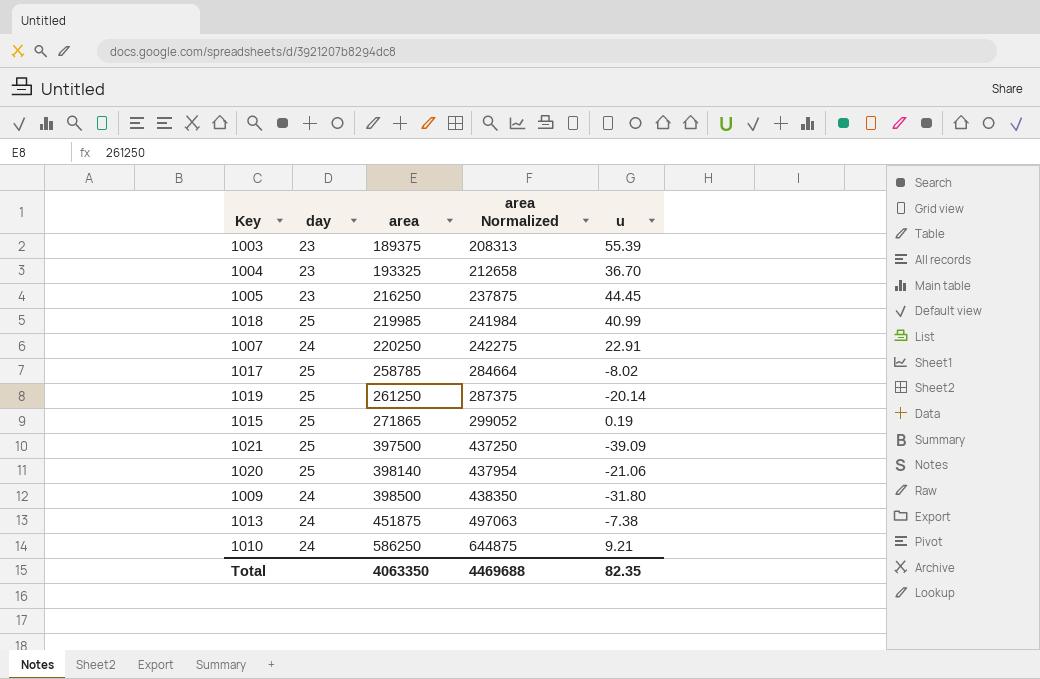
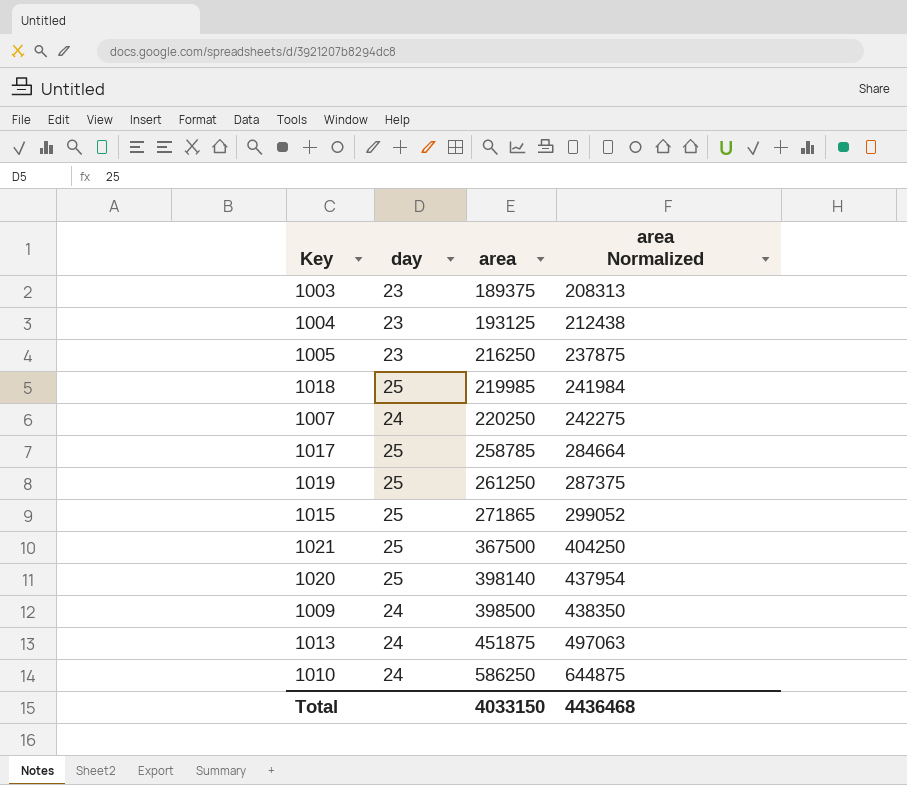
column u | position: 5 -> none
1004 | area: 193325 -> 193125
1004 | area Normalized: 212658 -> 212438
1021 | area: 397500 -> 367500
1021 | area Normalized: 437250 -> 404250
Total | area: 4063350 -> 4033150
Total | area Normalized: 4469688 -> 4436468

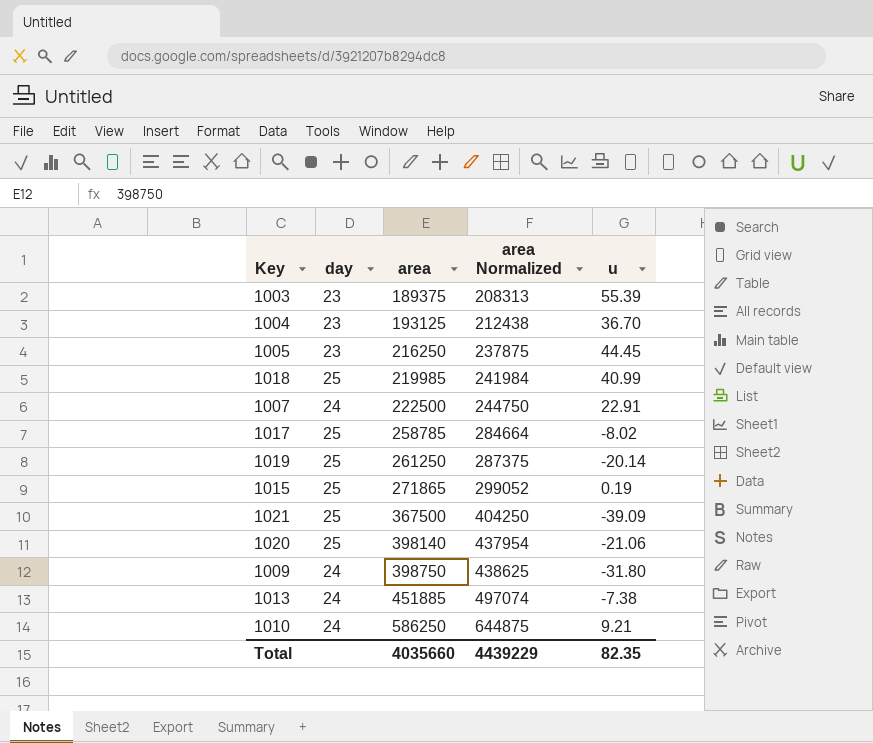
column u | position: none -> 5
1007 | area: 220250 -> 222500
1007 | area Normalized: 242275 -> 244750
1009 | area: 398500 -> 398750
1009 | area Normalized: 438350 -> 438625
1013 | area: 451875 -> 451885
1013 | area Normalized: 497063 -> 497074
Total | area: 4033150 -> 4035660
Total | area Normalized: 4436468 -> 4439229

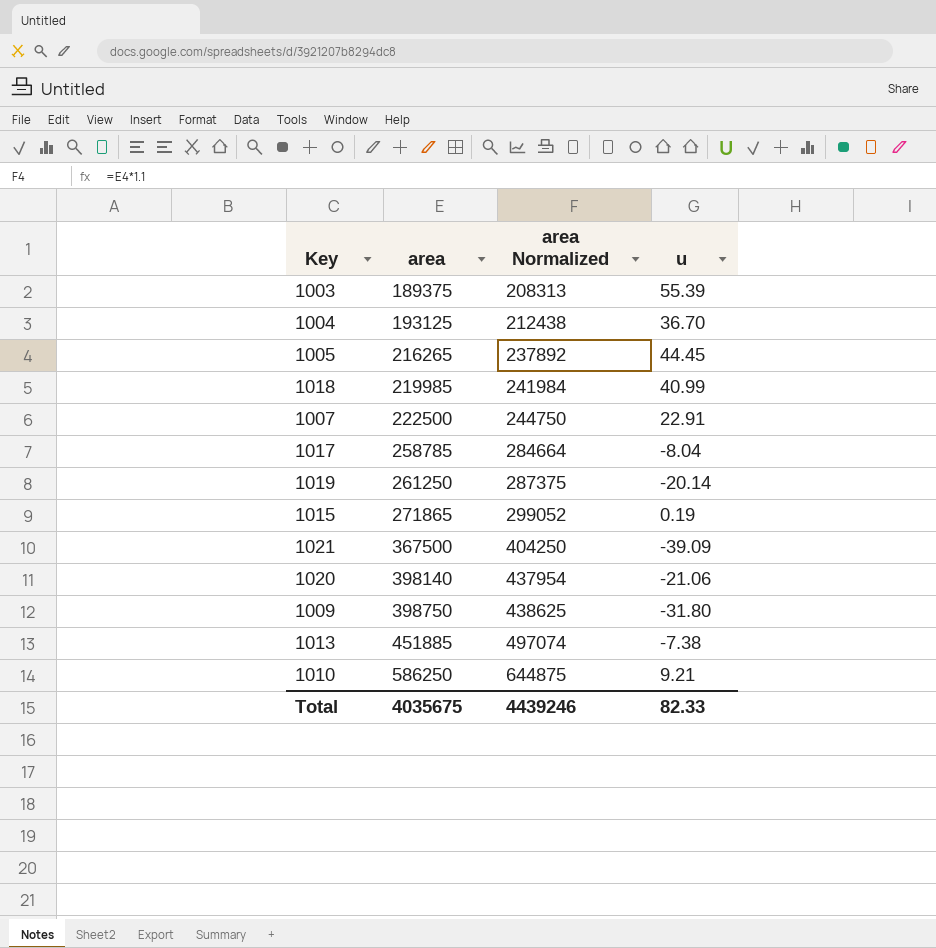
column day | position: 2 -> none
1005 | area: 216250 -> 216265
1005 | area Normalized: 237875 -> 237892
1017 | u: -8.02 -> -8.04
Total | area: 4035660 -> 4035675
Total | area Normalized: 4439229 -> 4439246
Total | u: 82.35 -> 82.33

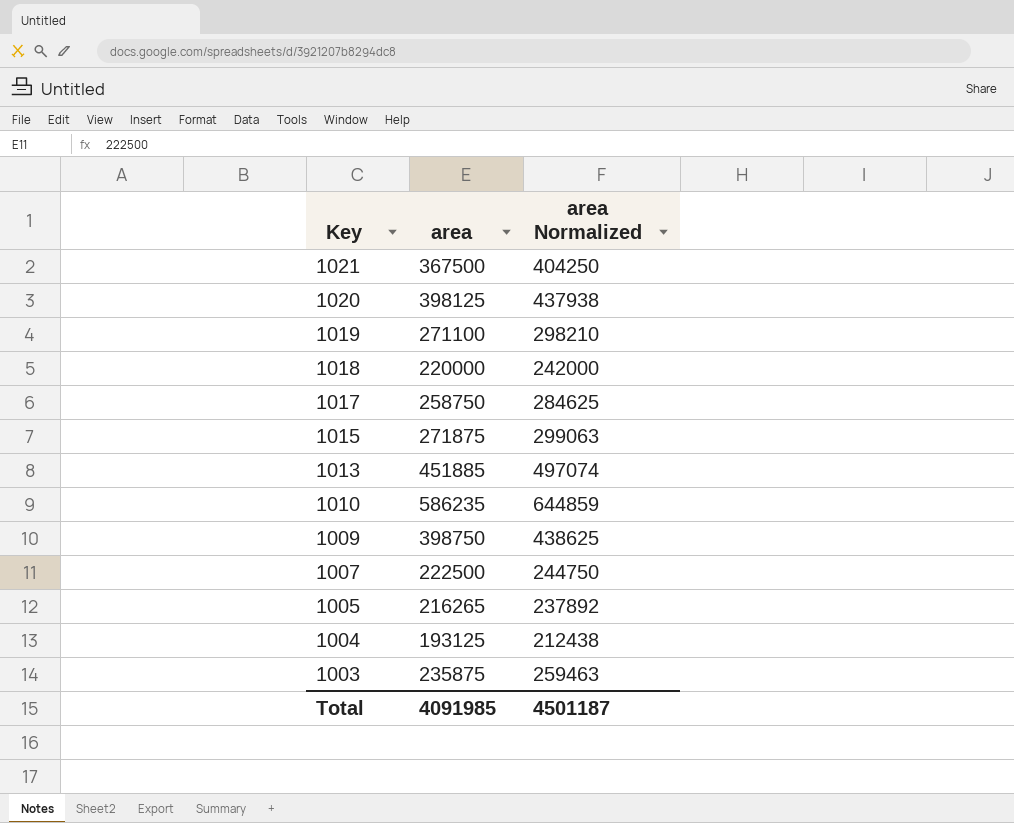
row order: area ascending -> Key descending
column u | position: 4 -> none
1020 | area: 398140 -> 398125
1020 | area Normalized: 437954 -> 437938
1019 | area: 261250 -> 271100
1019 | area Normalized: 287375 -> 298210
1018 | area: 219985 -> 220000
1018 | area Normalized: 241984 -> 242000
1017 | area: 258785 -> 258750
1017 | area Normalized: 284664 -> 284625
1015 | area: 271865 -> 271875
1015 | area Normalized: 299052 -> 299063
1010 | area: 586250 -> 586235
1010 | area Normalized: 644875 -> 644859
1003 | area: 189375 -> 235875
1003 | area Normalized: 208313 -> 259463
Total | area: 4035675 -> 4091985
Total | area Normalized: 4439246 -> 4501187

